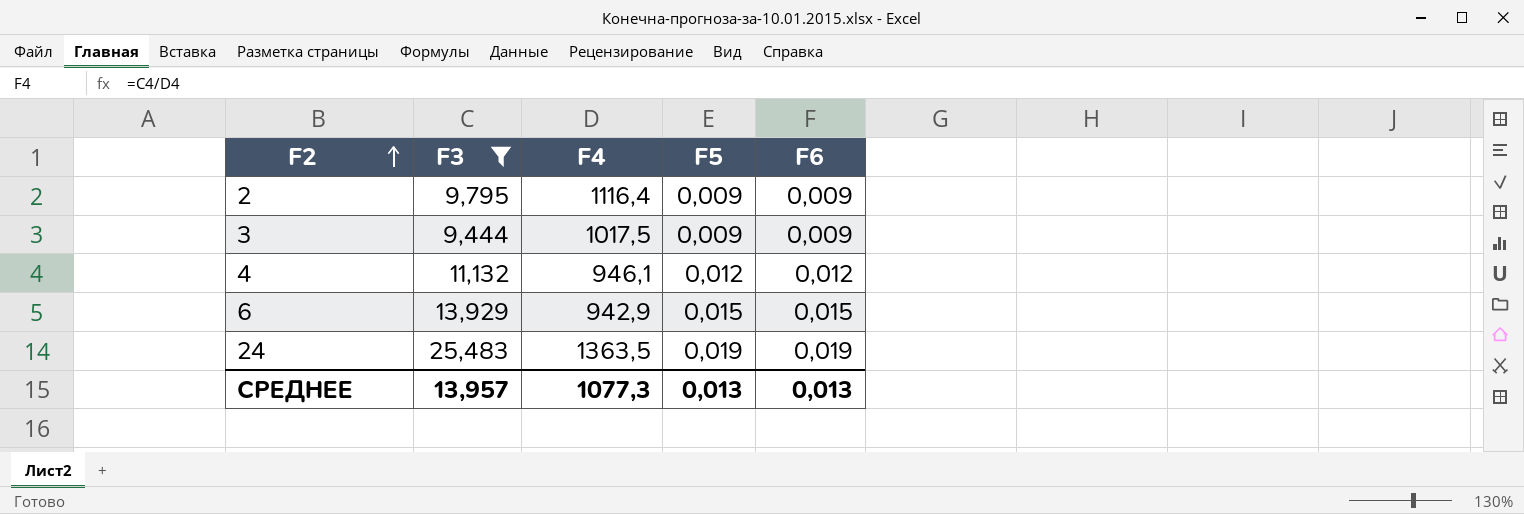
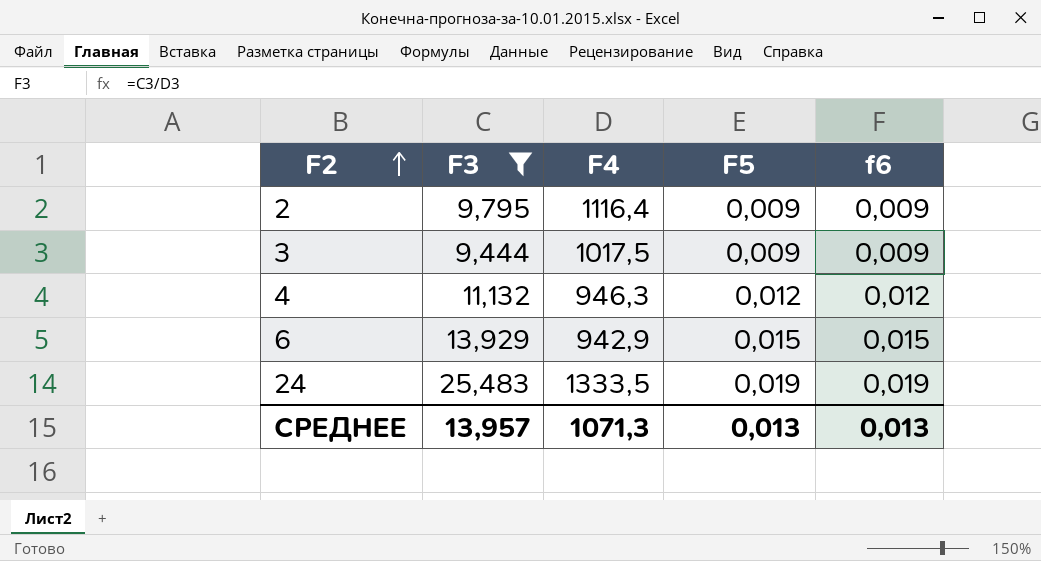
column name: F6 -> f6
4 | F4: 946,1 -> 946,3
24 | F4: 1363,5 -> 1333,5
СРЕДНЕЕ | F4: 1077,3 -> 1071,3

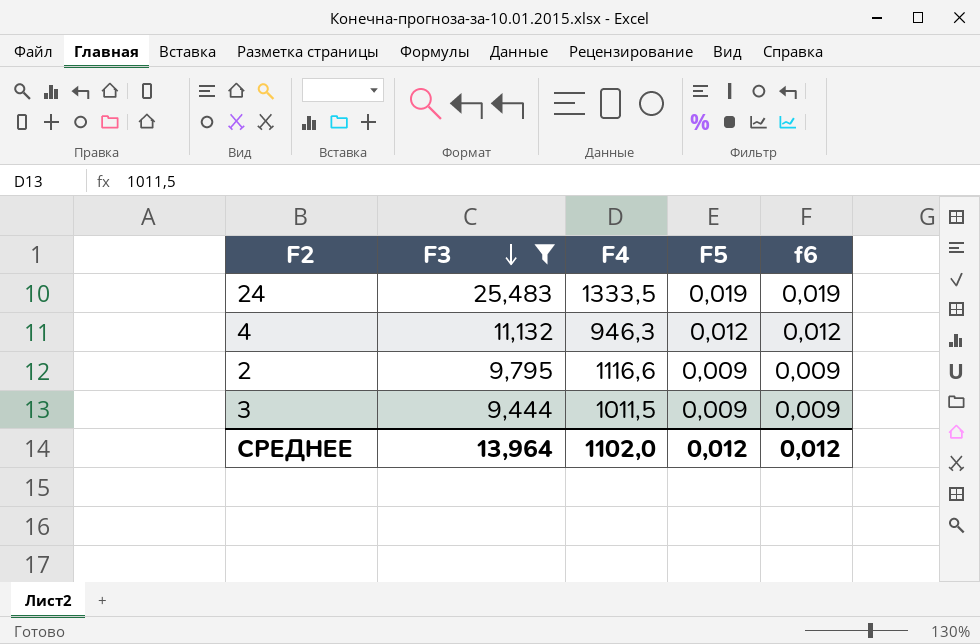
row order: F2 ascending -> F3 descending
row 6: 13,929 | 942,9 | 0,015 | 0,015 -> none
2 | F4: 1116,4 -> 1116,6
3 | F4: 1017,5 -> 1011,5
СРЕДНЕЕ | F3: 13,957 -> 13,964
СРЕДНЕЕ | F4: 1071,3 -> 1102,0
СРЕДНЕЕ | F5: 0,013 -> 0,012
СРЕДНЕЕ | f6: 0,013 -> 0,012

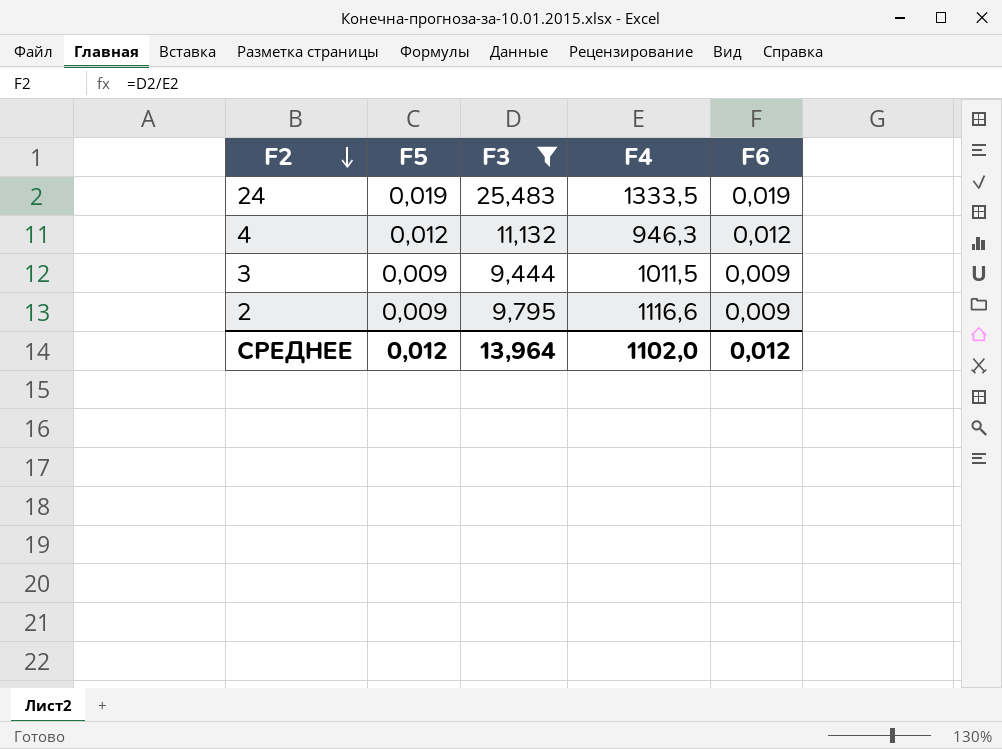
row order: F3 descending -> F2 descending
column F5 | position: 4 -> 2
column name: f6 -> F6

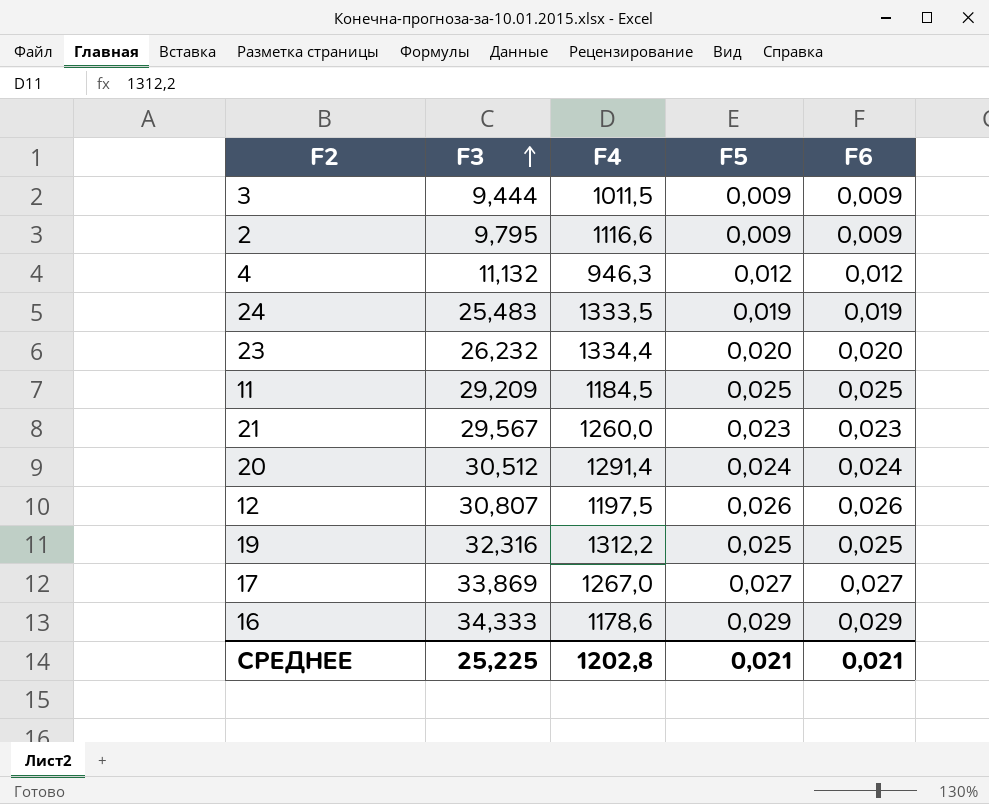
filter: F3 <= 25,483 -> none
row order: F2 descending -> F3 ascending
column F5 | position: 2 -> 4
СРЕДНЕЕ | F3: 13,964 -> 25,225
СРЕДНЕЕ | F4: 1102,0 -> 1202,8
СРЕДНЕЕ | F5: 0,012 -> 0,021
СРЕДНЕЕ | F6: 0,012 -> 0,021

